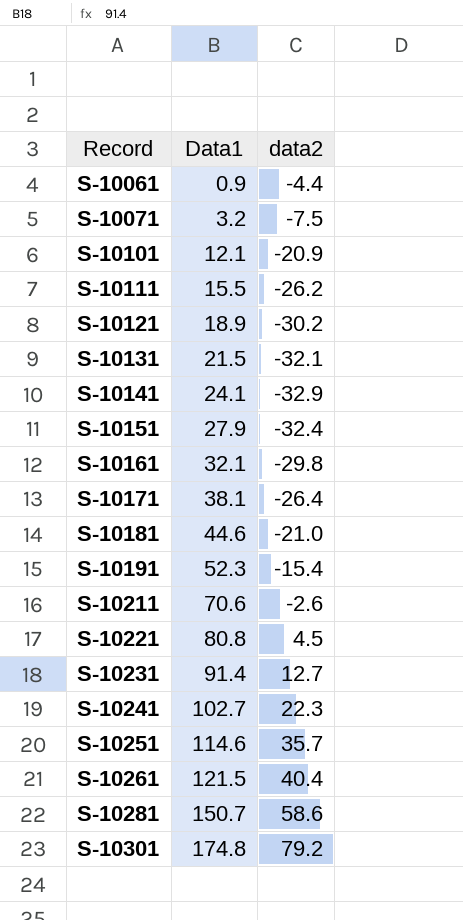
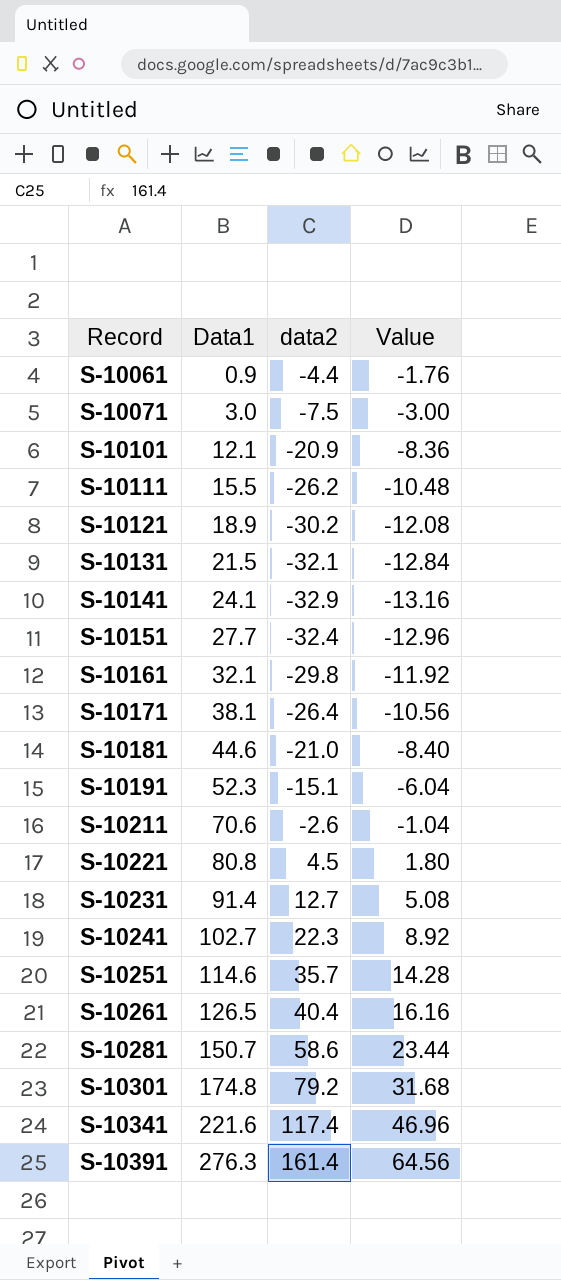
column Value | formula: none -> [data2] * 0.4
S-10071 | Data1: 3.2 -> 3.0
S-10151 | Data1: 27.9 -> 27.7
S-10191 | data2: -15.4 -> -15.1
S-10261 | Data1: 121.5 -> 126.5
row S-10341: none -> 221.6 | 117.4 | 46.96
row S-10391: none -> 276.3 | 161.4 | 64.56

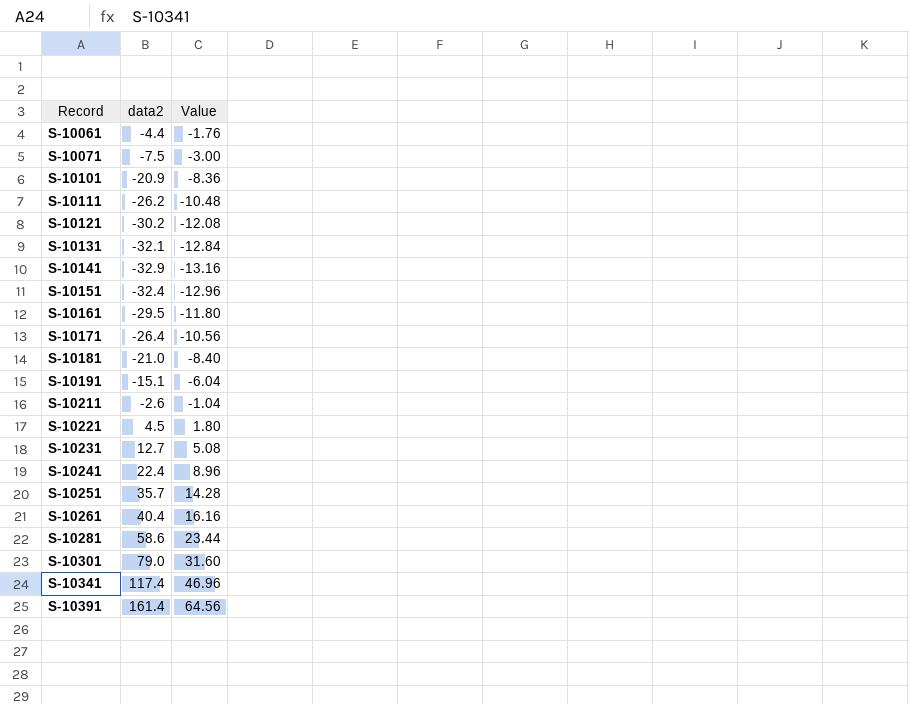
column Data1 | position: 2 -> none
S-10161 | data2: -29.8 -> -29.5
S-10161 | Value: -11.92 -> -11.80
S-10241 | data2: 22.3 -> 22.4
S-10241 | Value: 8.92 -> 8.96
S-10301 | data2: 79.2 -> 79.0
S-10301 | Value: 31.68 -> 31.60

